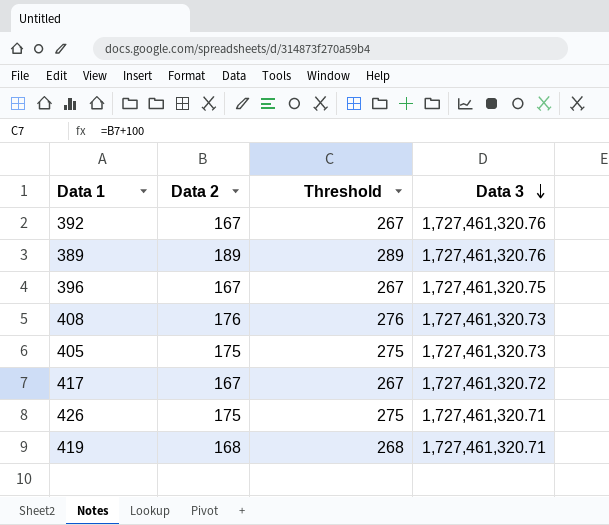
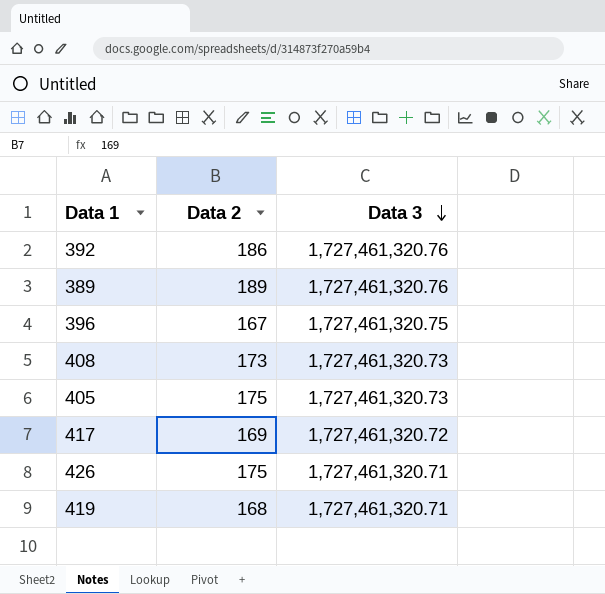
column Threshold | formula: [Data 2] + 100 -> none
392 | Data 2: 167 -> 186
408 | Data 2: 176 -> 173
417 | Data 2: 167 -> 169

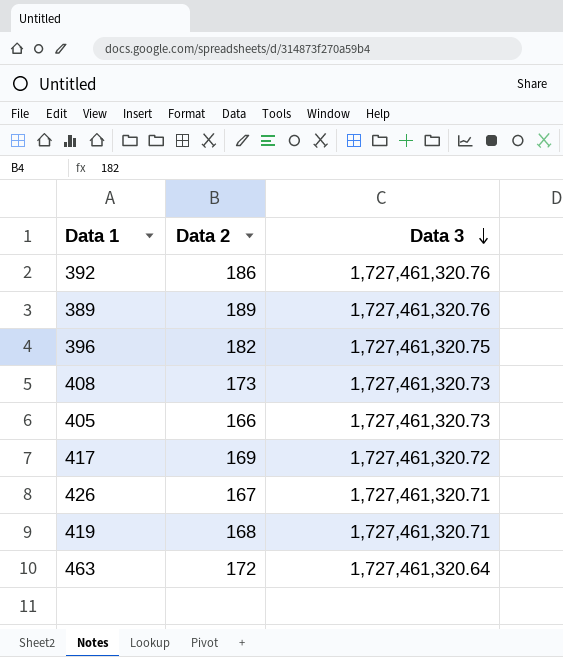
396 | Data 2: 167 -> 182
405 | Data 2: 175 -> 166
426 | Data 2: 175 -> 167
row 463: none -> 172 | 1,727,461,320.64

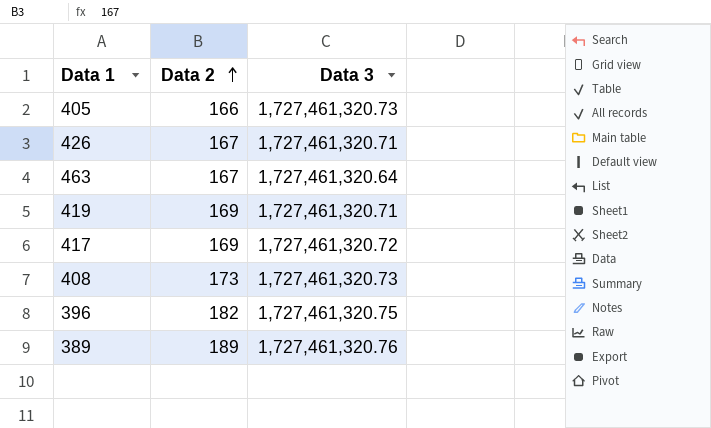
row order: Data 3 descending -> Data 2 ascending
row 392: 186 | 1,727,461,320.76 -> none
463 | Data 2: 172 -> 167
419 | Data 2: 168 -> 169

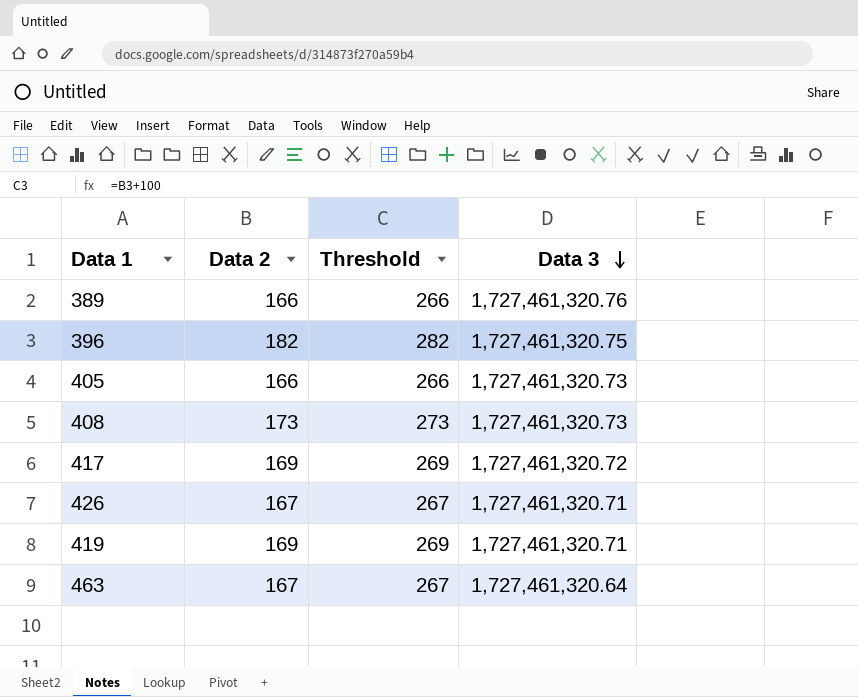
row order: Data 2 ascending -> Data 3 descending
column Threshold | formula: none -> [Data 2] + 100
389 | Data 2: 189 -> 166

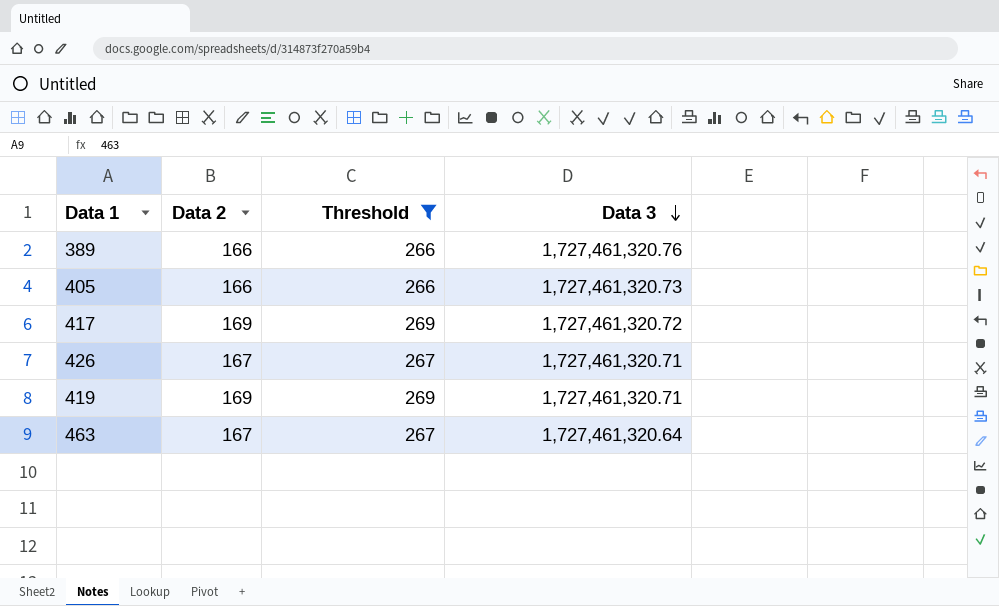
filter: none -> Threshold <= 269

